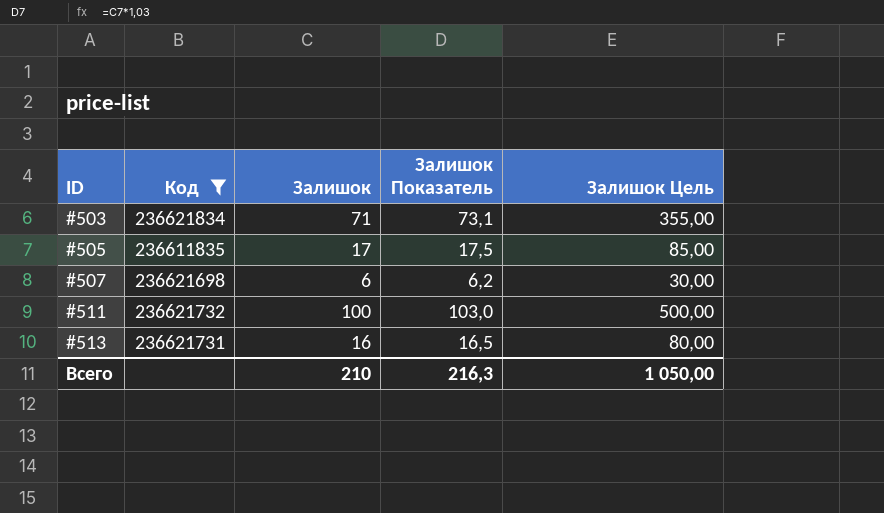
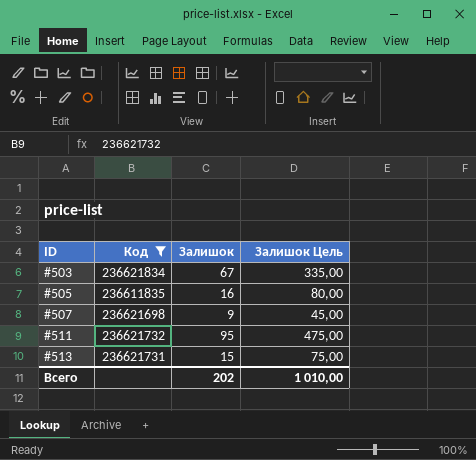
column Залишок Показатель | formula: [Залишок] * 1,03 -> none
#503 | Залишок: 71 -> 67
#503 | Залишок Цель: 355,00 -> 335,00
#505 | Залишок: 17 -> 16
#505 | Залишок Цель: 85,00 -> 80,00
#507 | Залишок: 6 -> 9
#507 | Залишок Цель: 30,00 -> 45,00
#511 | Залишок: 100 -> 95
#511 | Залишок Цель: 500,00 -> 475,00
#513 | Залишок: 16 -> 15
#513 | Залишок Цель: 80,00 -> 75,00
Всего | Залишок: 210 -> 202
Всего | Залишок Цель: 1 050,00 -> 1 010,00

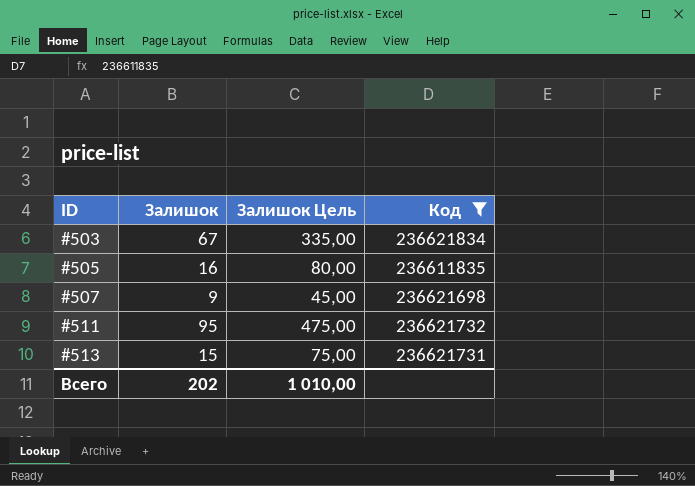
column Код | position: 2 -> 4

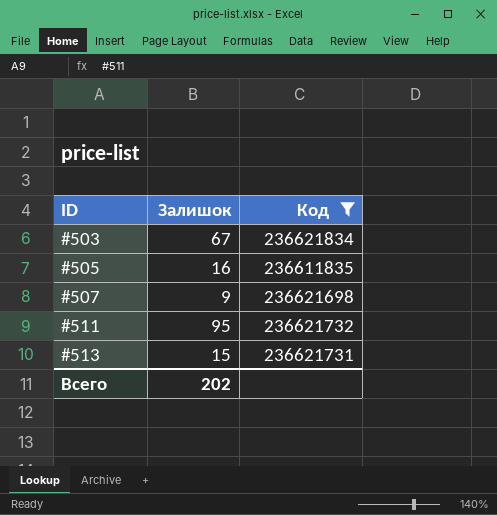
column Залишок Цель | formula: [Залишок] * 5 -> none

